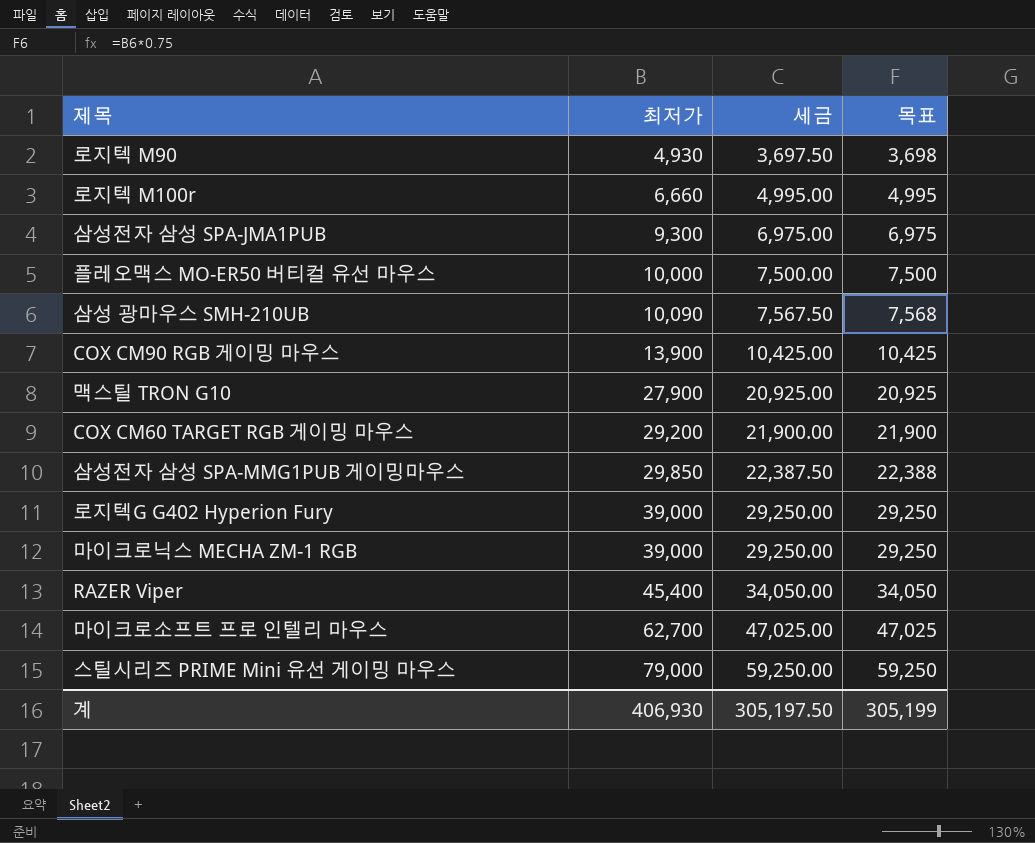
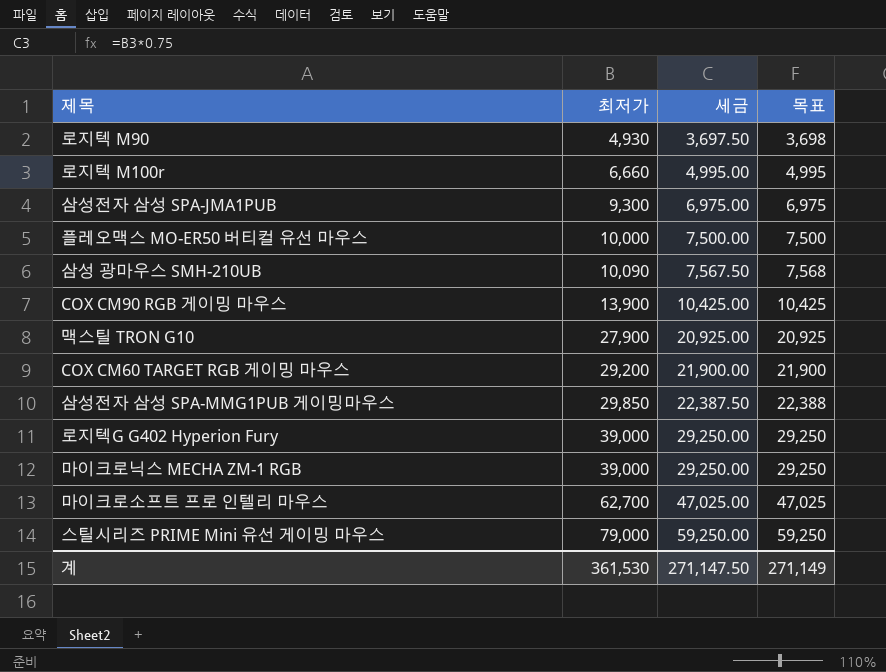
row RAZER Viper: 45,400 | 34,050.00 | 34,050 -> none
계 | 최저가: 406,930 -> 361,530
계 | 세금: 305,197.50 -> 271,147.50
계 | 목표: 305,199 -> 271,149

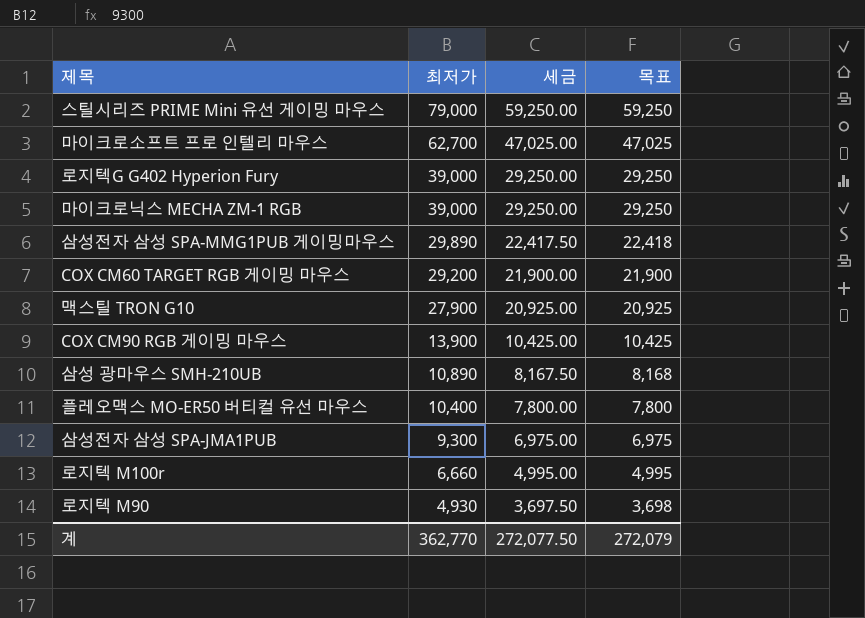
row order: 최저가 ascending -> 최저가 descending
삼성전자 삼성 SPA-MMG1PUB 게이밍마우스 | 최저가: 29,850 -> 29,890
삼성전자 삼성 SPA-MMG1PUB 게이밍마우스 | 세금: 22,387.50 -> 22,417.50
삼성전자 삼성 SPA-MMG1PUB 게이밍마우스 | 목표: 22,388 -> 22,418
삼성 광마우스 SMH-210UB | 최저가: 10,090 -> 10,890
삼성 광마우스 SMH-210UB | 세금: 7,567.50 -> 8,167.50
삼성 광마우스 SMH-210UB | 목표: 7,568 -> 8,168
플레오맥스 MO-ER50 버티컬 유선 마우스 | 최저가: 10,000 -> 10,400
플레오맥스 MO-ER50 버티컬 유선 마우스 | 세금: 7,500.00 -> 7,800.00
플레오맥스 MO-ER50 버티컬 유선 마우스 | 목표: 7,500 -> 7,800
계 | 최저가: 361,530 -> 362,770
계 | 세금: 271,147.50 -> 272,077.50
계 | 목표: 271,149 -> 272,079

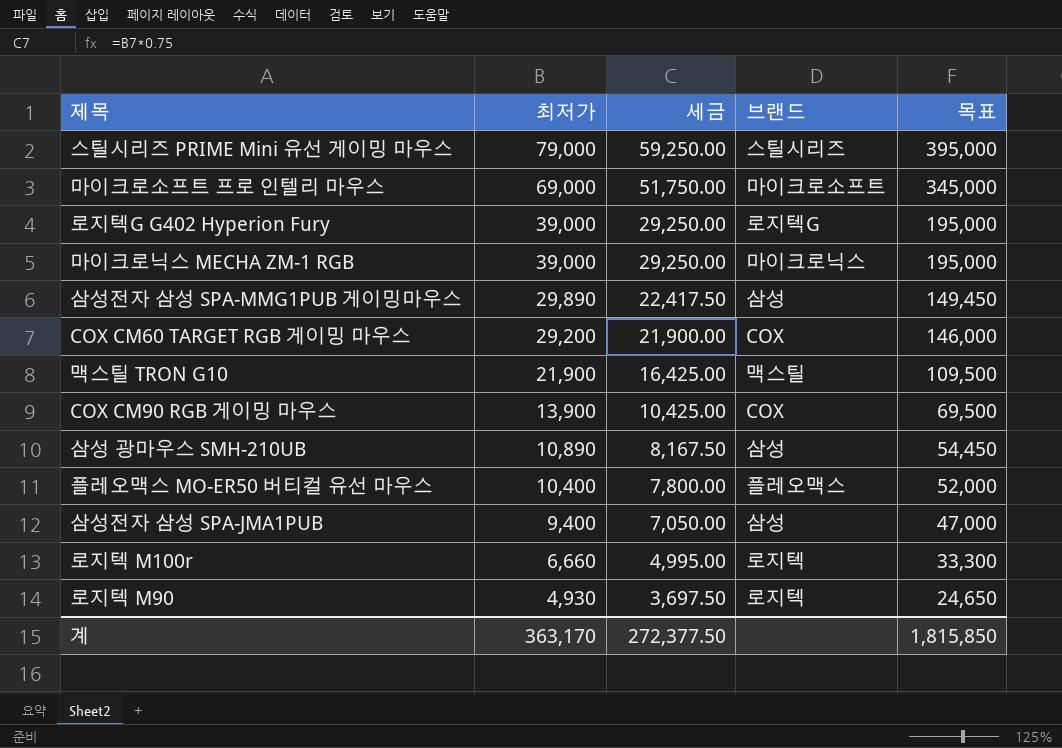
column 브랜드 | position: none -> 4
column 목표 | formula: [최저가] * 0.75 -> [최저가] * 5
마이크로소프트 프로 인텔리 마우스 | 최저가: 62,700 -> 69,000
마이크로소프트 프로 인텔리 마우스 | 세금: 47,025.00 -> 51,750.00
맥스틸 TRON G10 | 최저가: 27,900 -> 21,900
맥스틸 TRON G10 | 세금: 20,925.00 -> 16,425.00
삼성전자 삼성 SPA-JMA1PUB | 최저가: 9,300 -> 9,400
삼성전자 삼성 SPA-JMA1PUB | 세금: 6,975.00 -> 7,050.00
계 | 최저가: 362,770 -> 363,170
계 | 세금: 272,077.50 -> 272,377.50
계 | 목표: 272,079 -> 1,815,850

